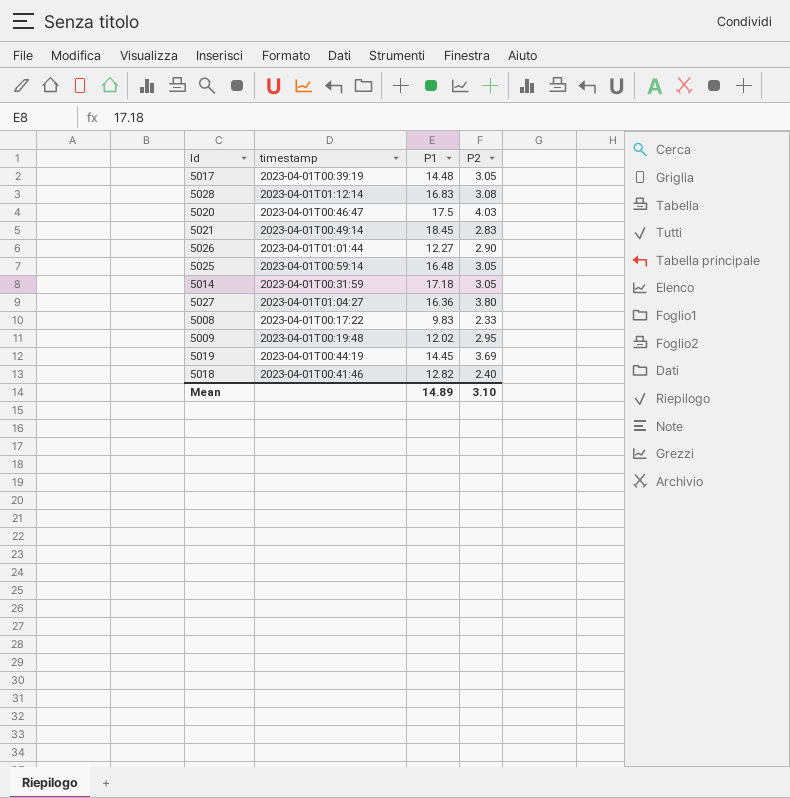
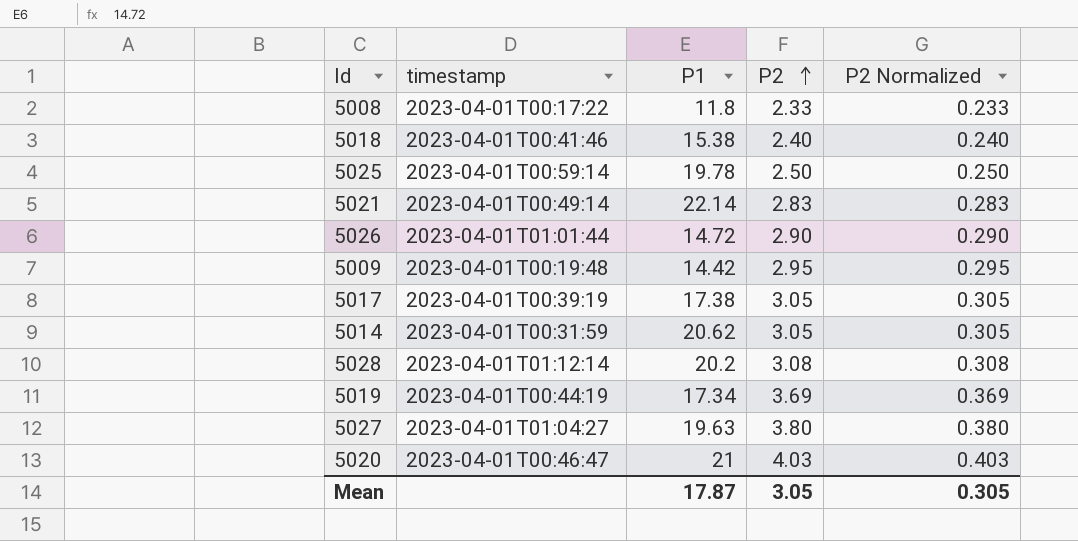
row order: none -> P2 ascending
column P2 Normalized | formula: none -> [P2] * 0.1
5008 | P1: 9.83 -> 11.8
5018 | P1: 12.82 -> 15.38
5025 | P1: 16.48 -> 19.78
5025 | P2: 3.05 -> 2.50
5021 | P1: 18.45 -> 22.14
5026 | P1: 12.27 -> 14.72
5009 | P1: 12.02 -> 14.42
5017 | P1: 14.48 -> 17.38
5014 | P1: 17.18 -> 20.62
5028 | P1: 16.83 -> 20.2
5019 | P1: 14.45 -> 17.34
5027 | P1: 16.36 -> 19.63
5020 | P1: 17.5 -> 21
Mean | P1: 14.89 -> 17.87
Mean | P2: 3.10 -> 3.05

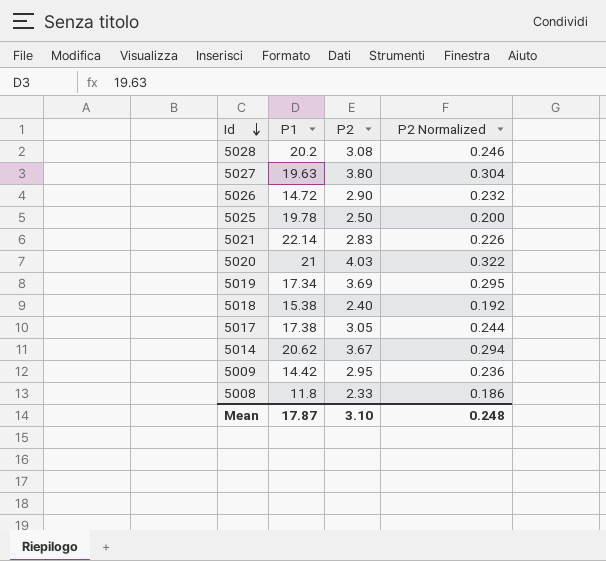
row order: P2 ascending -> Id descending
column timestamp | position: 2 -> none
column P2 Normalized | formula: [P2] * 0.1 -> [P2] * 0.08
5014 | P2: 3.05 -> 3.67
Mean | P2: 3.05 -> 3.10
Mean | P2 Normalized: 0.305 -> 0.248

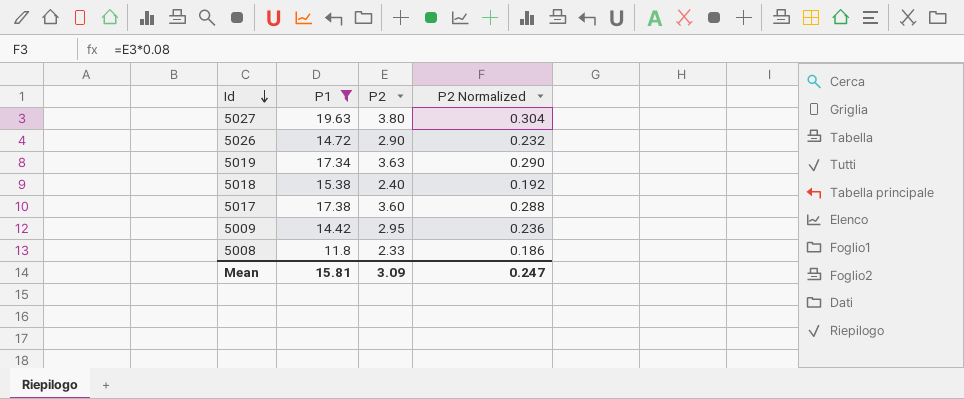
filter: none -> P1 <= 19.63
5019 | P2: 3.69 -> 3.63
5019 | P2 Normalized: 0.295 -> 0.290
5017 | P2: 3.05 -> 3.60
5017 | P2 Normalized: 0.244 -> 0.288
Mean | P1: 17.87 -> 15.81
Mean | P2: 3.10 -> 3.09
Mean | P2 Normalized: 0.248 -> 0.247

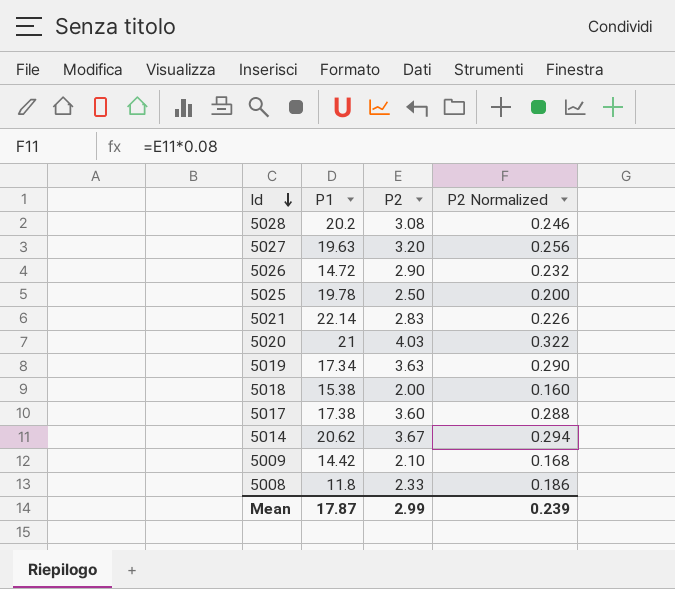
filter: P1 <= 19.63 -> none
5027 | P2: 3.80 -> 3.20
5027 | P2 Normalized: 0.304 -> 0.256
5018 | P2: 2.40 -> 2.00
5018 | P2 Normalized: 0.192 -> 0.160
5009 | P2: 2.95 -> 2.10
5009 | P2 Normalized: 0.236 -> 0.168
Mean | P1: 15.81 -> 17.87
Mean | P2: 3.09 -> 2.99
Mean | P2 Normalized: 0.247 -> 0.239

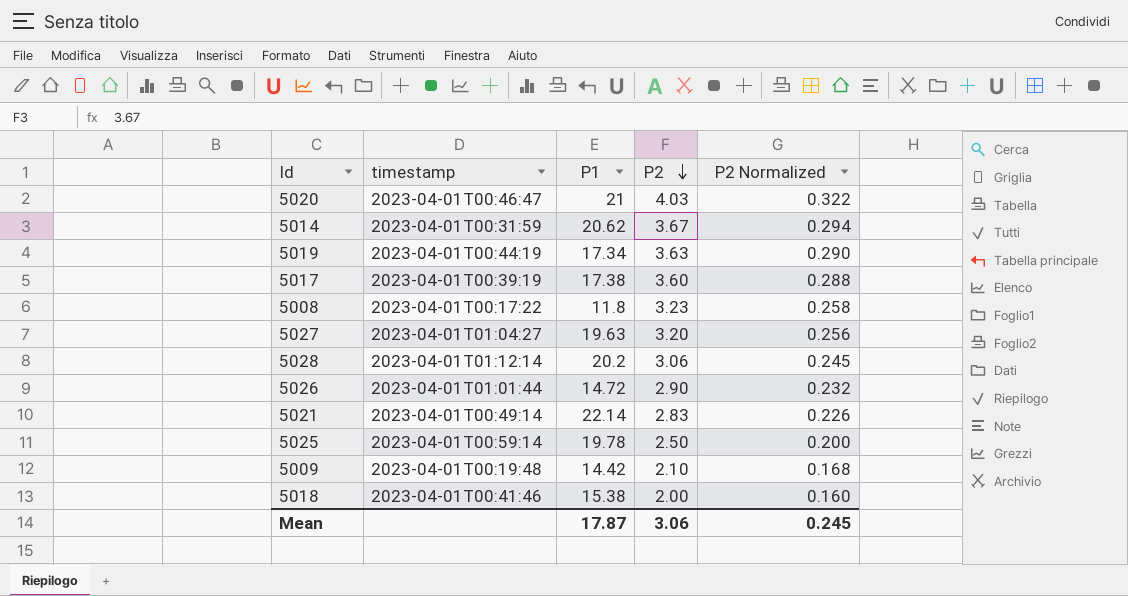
row order: Id descending -> P2 descending
column timestamp | position: none -> 2
5008 | P2: 2.33 -> 3.23
5008 | P2 Normalized: 0.186 -> 0.258
5028 | P2: 3.08 -> 3.06
5028 | P2 Normalized: 0.246 -> 0.245
Mean | P2: 2.99 -> 3.06
Mean | P2 Normalized: 0.239 -> 0.245

